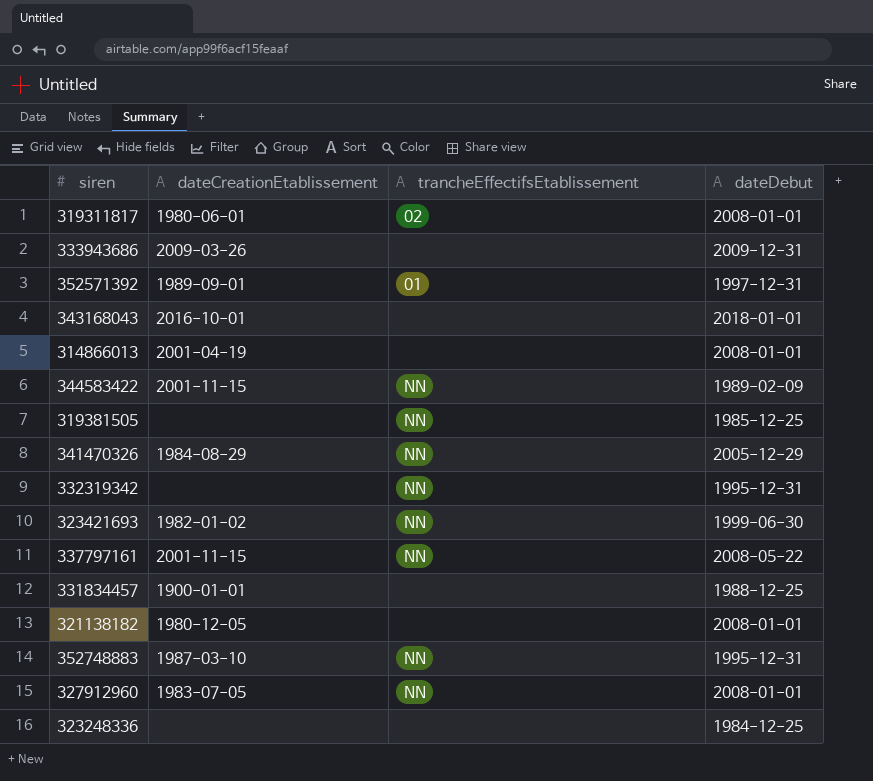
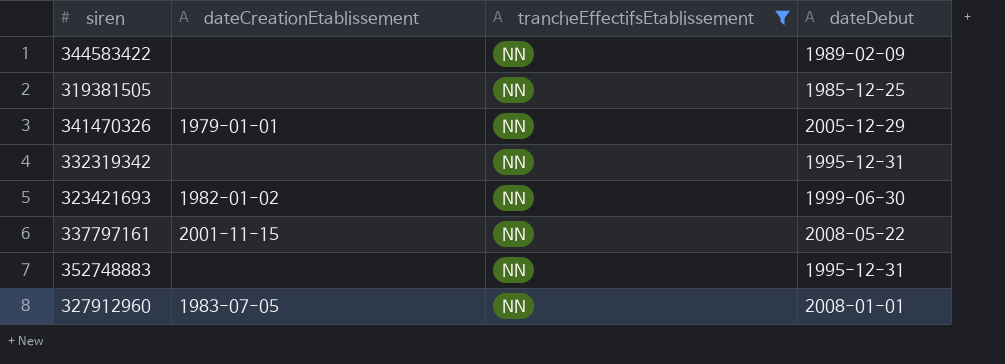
filter: none -> trancheEffectifsEtablissement = NN
344583422 | dateCreationEtablissement: 2001-11-15 -> none
341470326 | dateCreationEtablissement: 1984-08-29 -> 1979-01-01
352748883 | dateCreationEtablissement: 1987-03-10 -> none

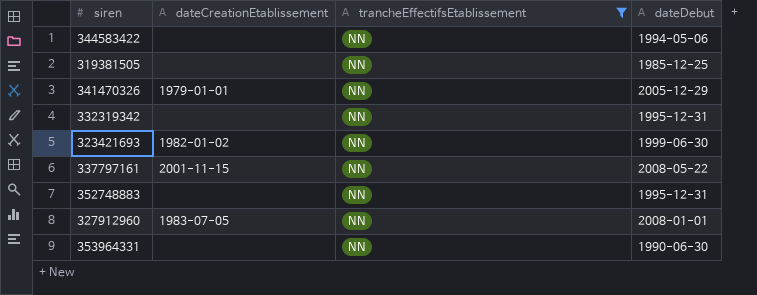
344583422 | dateDebut: 1989-02-09 -> 1994-05-06
row 353964331: none -> none | NN | 1990-06-30

